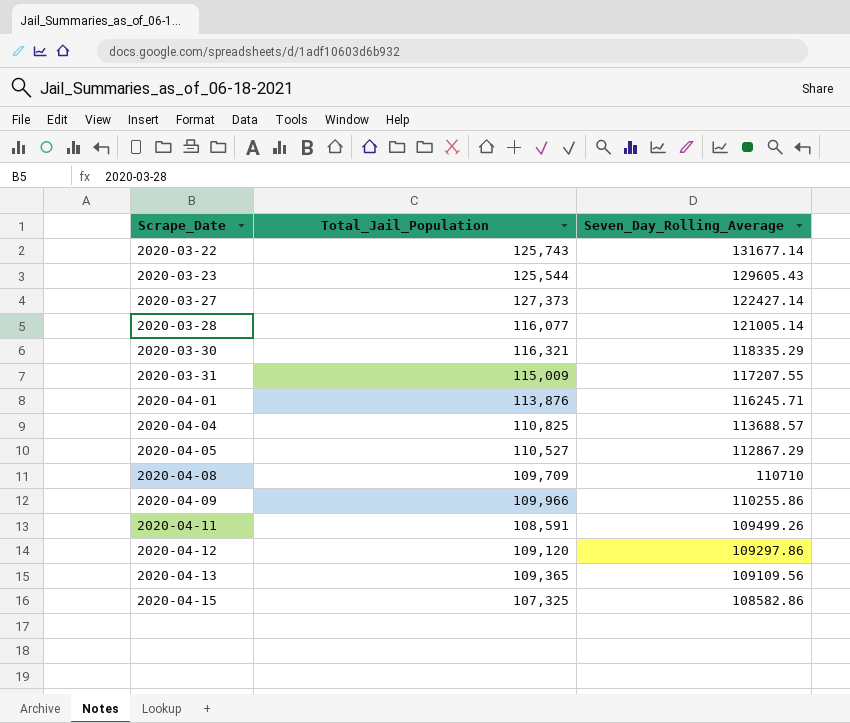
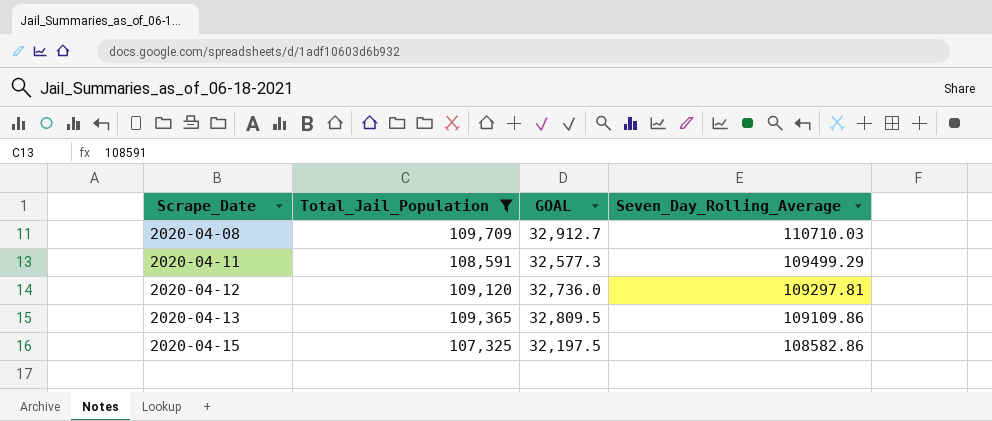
filter: none -> Total_Jail_Population <= 109,709
column GOAL | formula: none -> [Total_Jail_Population] * 0.3
2020-04-08 | Seven_Day_Rolling_Average: 110710 -> 110710.03
2020-04-11 | Seven_Day_Rolling_Average: 109499.26 -> 109499.29
2020-04-12 | Seven_Day_Rolling_Average: 109297.86 -> 109297.81
2020-04-13 | Seven_Day_Rolling_Average: 109109.56 -> 109109.86

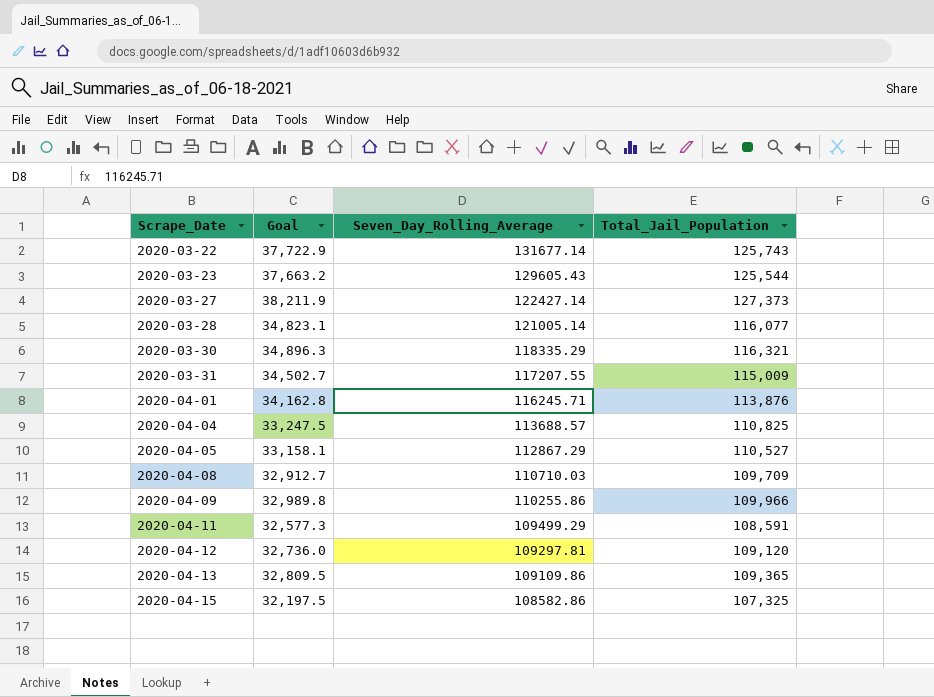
filter: Total_Jail_Population <= 109,709 -> none
column name: GOAL -> Goal
column Total_Jail_Population | position: 2 -> 4

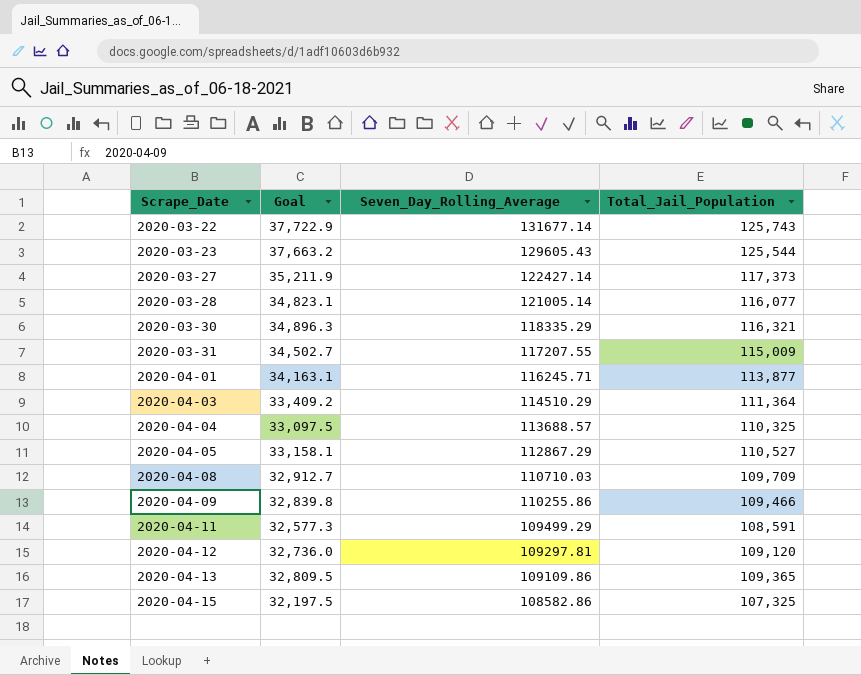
2020-03-27 | Goal: 38,211.9 -> 35,211.9
2020-03-27 | Total_Jail_Population: 127,373 -> 117,373
2020-04-01 | Goal: 34,162.8 -> 34,163.1
2020-04-01 | Total_Jail_Population: 113,876 -> 113,877
row 2020-04-03: none -> 33,409.2 | 114510.29 | 111,364
2020-04-04 | Goal: 33,247.5 -> 33,097.5
2020-04-04 | Total_Jail_Population: 110,825 -> 110,325
2020-04-09 | Goal: 32,989.8 -> 32,839.8
2020-04-09 | Total_Jail_Population: 109,966 -> 109,466

